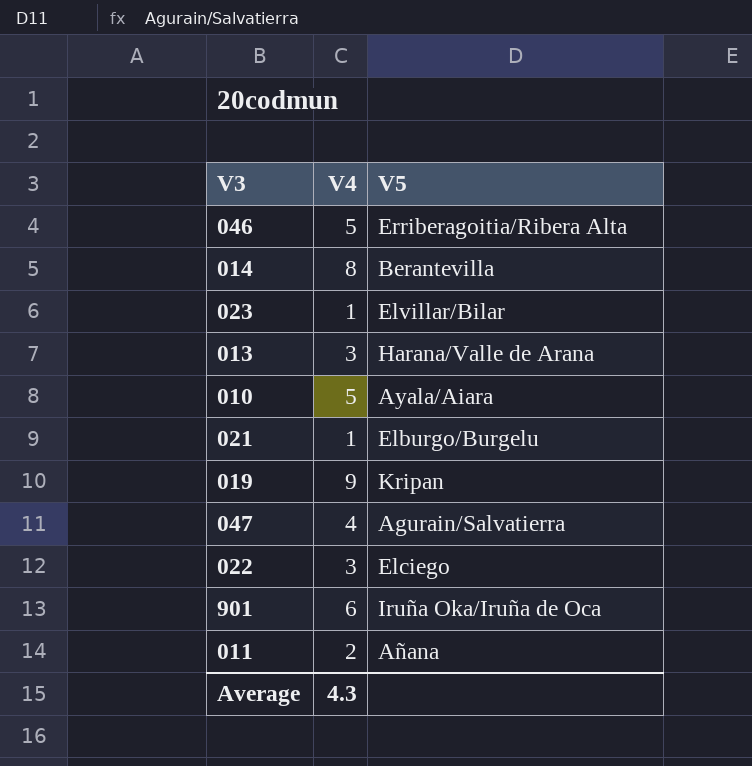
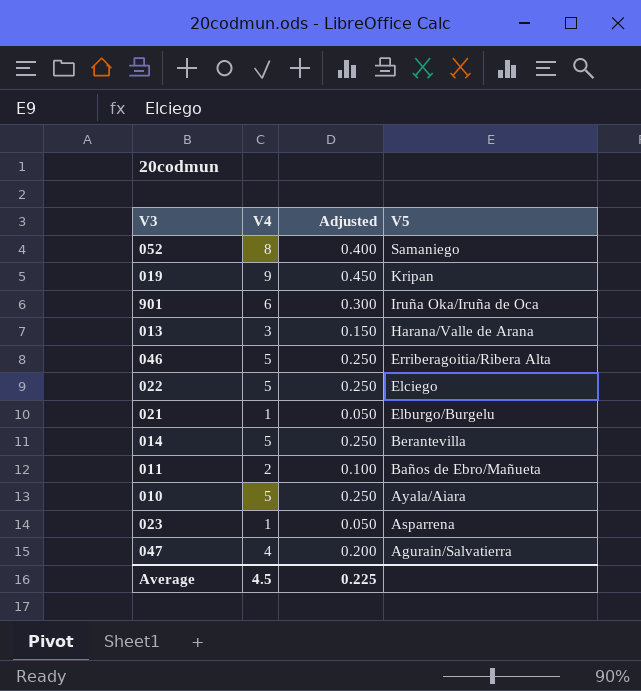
row order: none -> V5 descending
column Adjusted | formula: none -> [V4] * 0.05
row 052: none -> 8 | 0.400 | Samaniego
022 | V4: 3 -> 5
014 | V4: 8 -> 5
011 | V5: Añana -> Baños de Ebro/Mañueta
023 | V5: Elvillar/Bilar -> Asparrena
Average | V4: 4.3 -> 4.5

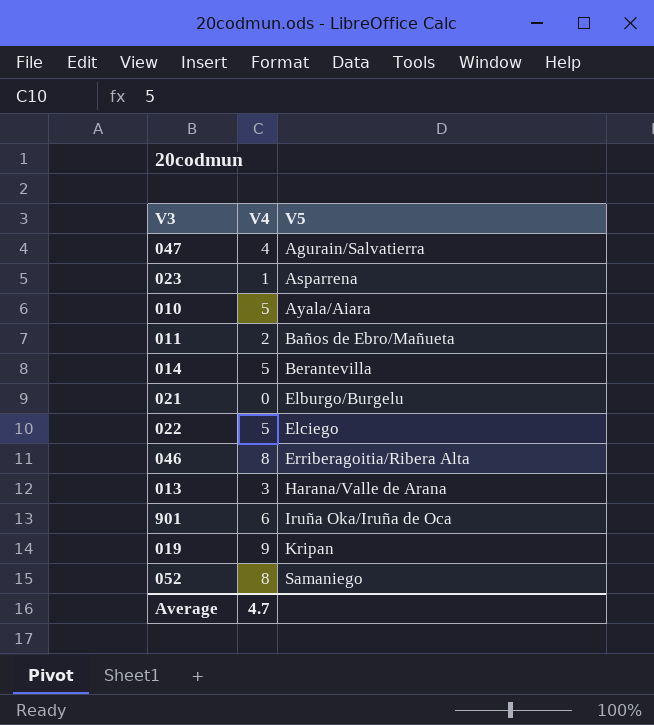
row order: V5 descending -> V5 ascending
column Adjusted | formula: [V4] * 0.05 -> none
021 | V4: 1 -> 0
046 | V4: 5 -> 8
Average | V4: 4.5 -> 4.7

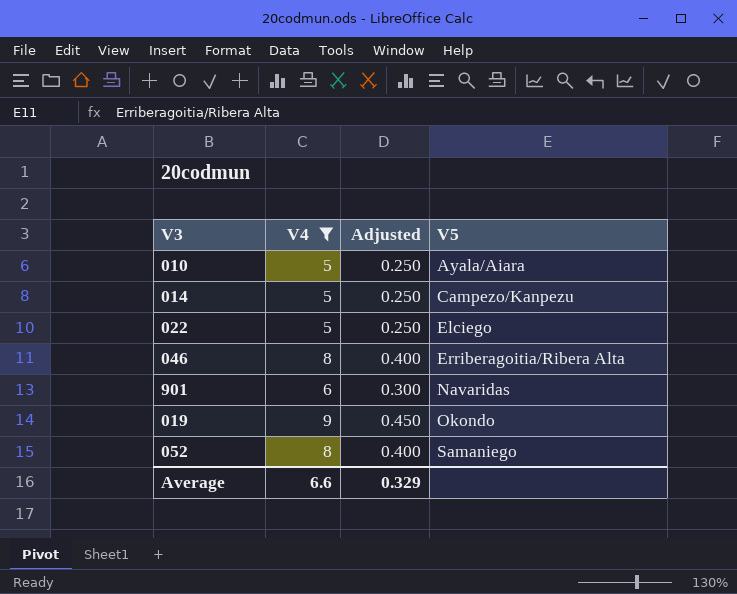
filter: none -> V4 >= 5
column Adjusted | formula: none -> [V4] * 0.05
014 | V5: Berantevilla -> Campezo/Kanpezu
901 | V5: Iruña Oka/Iruña de Oca -> Navaridas
019 | V5: Kripan -> Okondo
Average | V4: 4.7 -> 6.6

